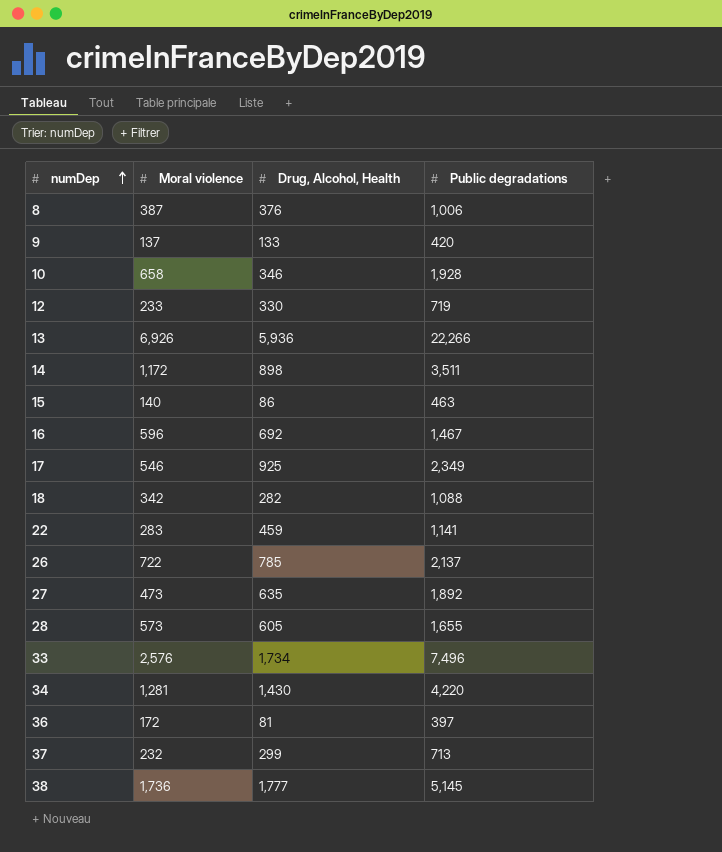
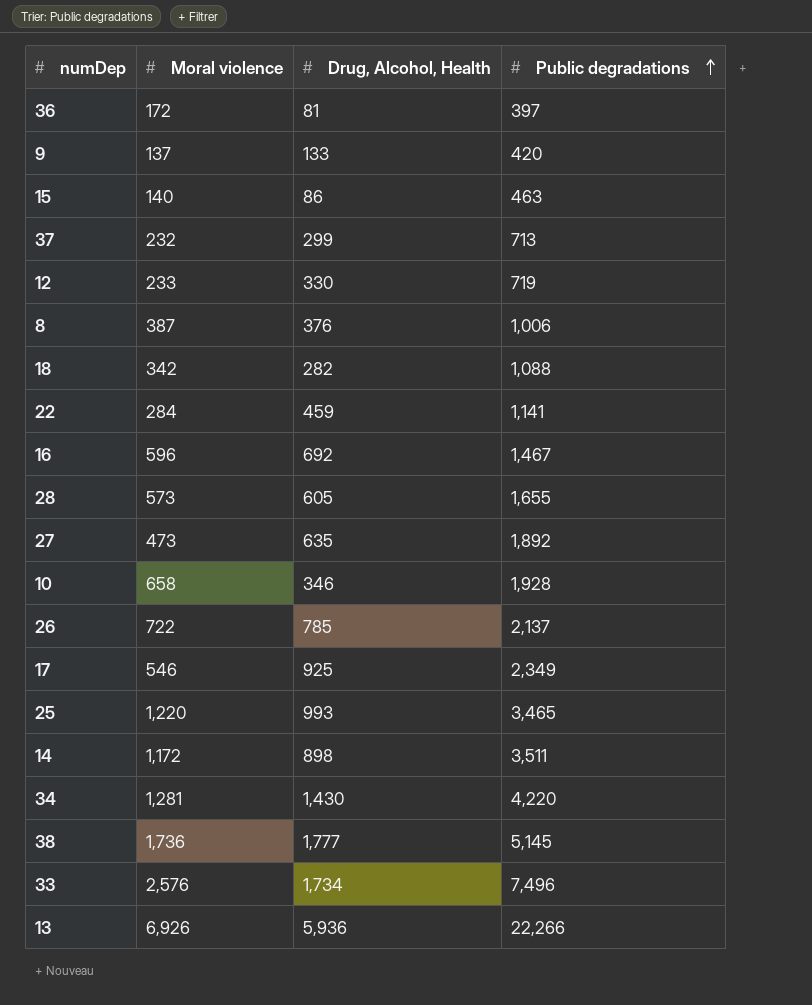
row order: numDep ascending -> Public degradations ascending
22 | Moral violence: 283 -> 284
row 25: none -> 1,220 | 993 | 3,465

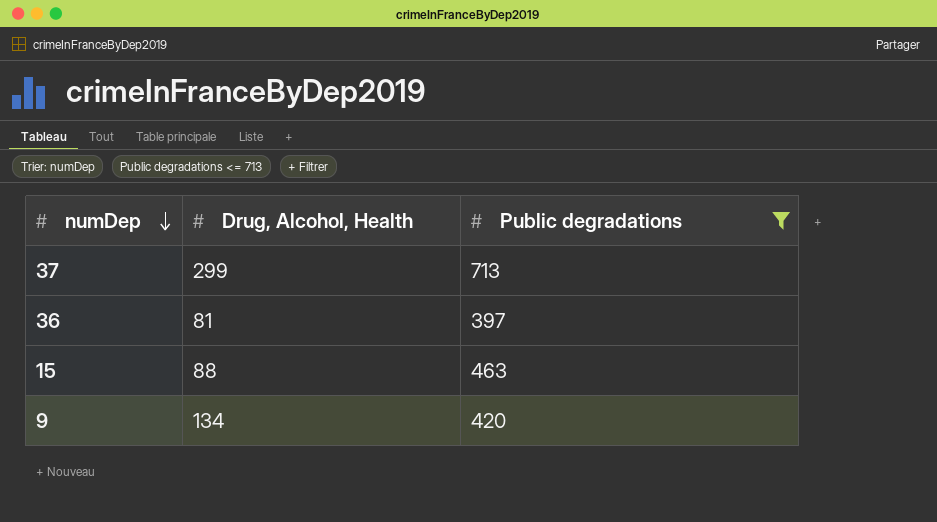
filter: none -> Public degradations <= 713
row order: Public degradations ascending -> numDep descending
column Moral violence | position: 2 -> none
15 | Drug, Alcohol, Health: 86 -> 88
9 | Drug, Alcohol, Health: 133 -> 134

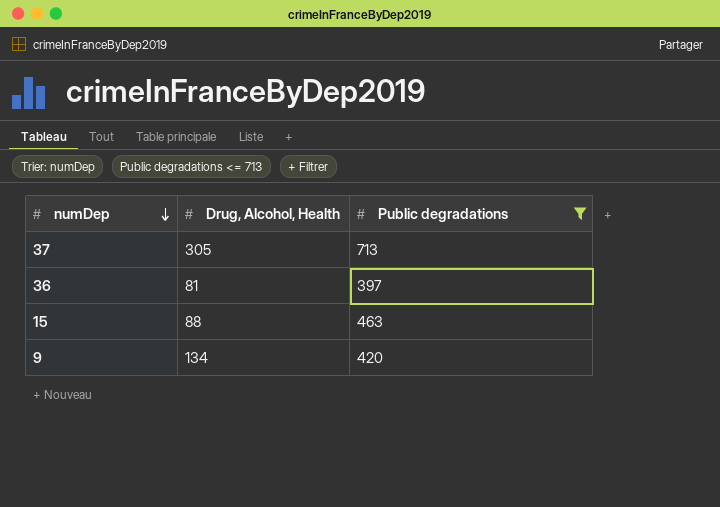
37 | Drug, Alcohol, Health: 299 -> 305

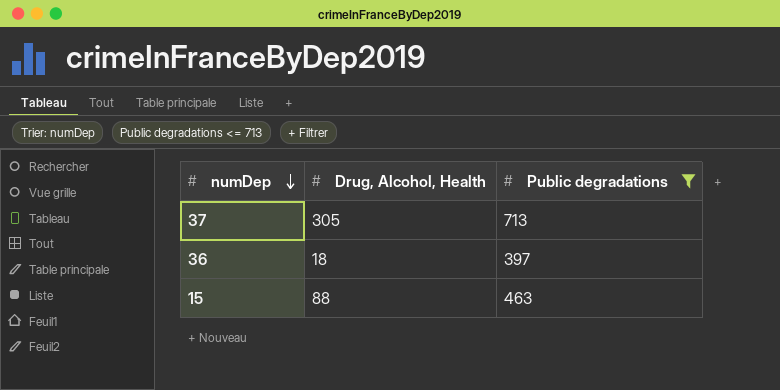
row 9: 134 | 420 -> none
36 | Drug, Alcohol, Health: 81 -> 18

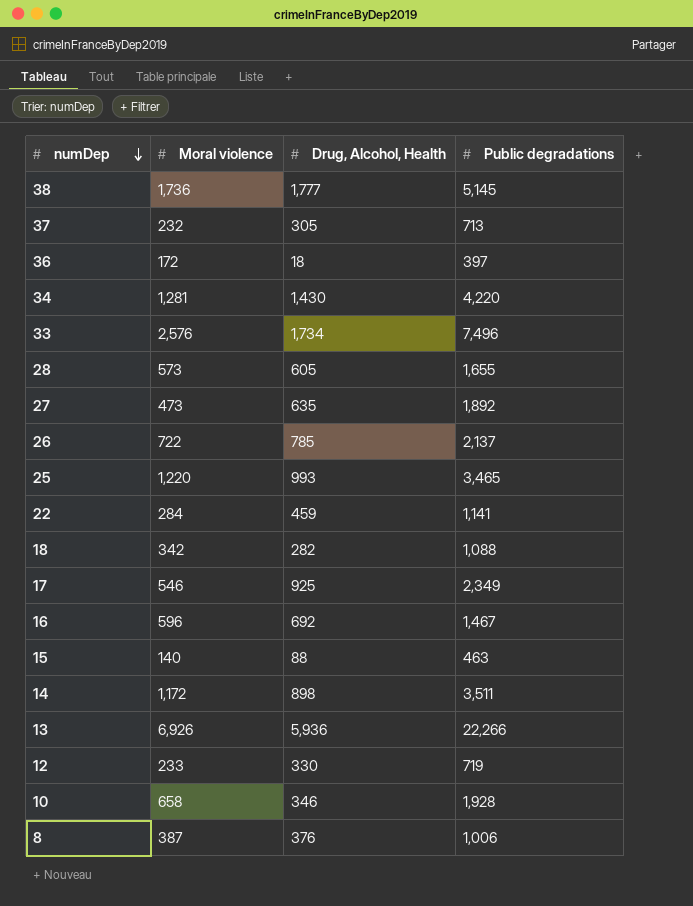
filter: Public degradations <= 713 -> none
column Moral violence | position: none -> 2

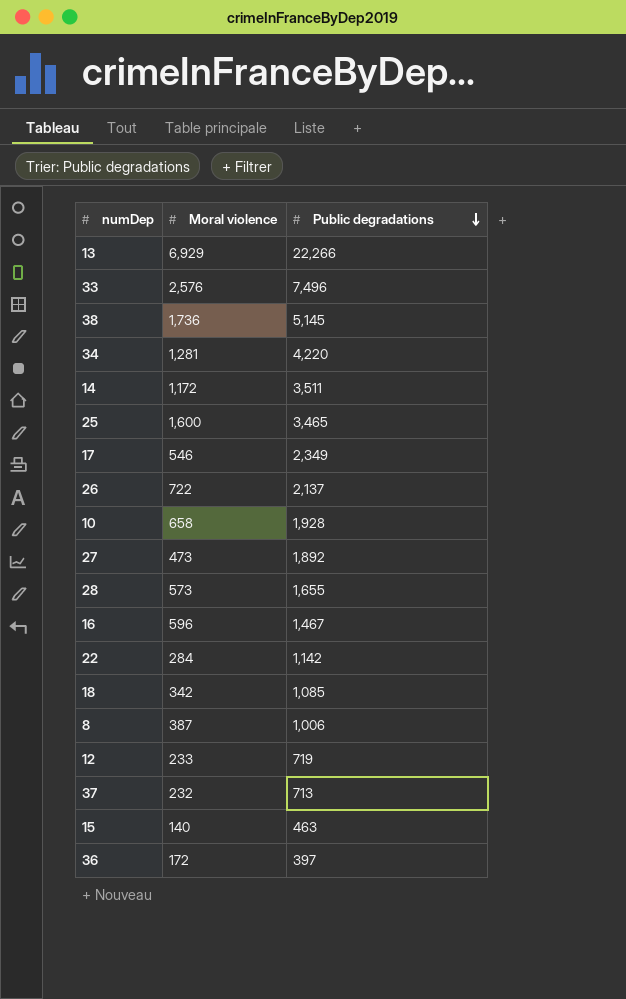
row order: numDep descending -> Public degradations descending
column Drug, Alcohol, Health | position: 3 -> none
13 | Moral violence: 6,926 -> 6,929
25 | Moral violence: 1,220 -> 1,600
22 | Public degradations: 1,141 -> 1,142
18 | Public degradations: 1,088 -> 1,085

